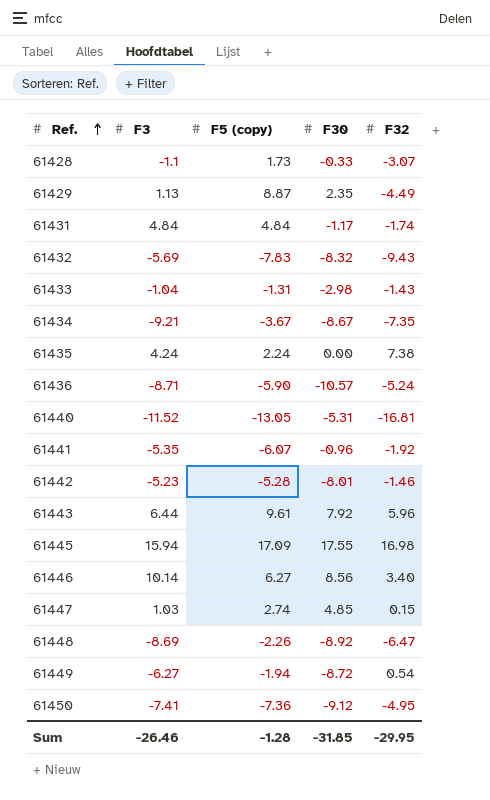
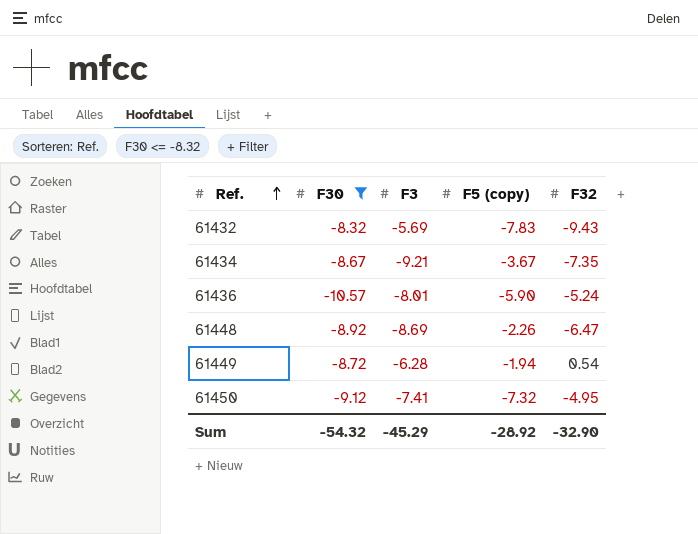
filter: none -> F30 <= -8.32
column F30 | position: 4 -> 2
61436 | F3: -8.71 -> -8.01
61449 | F3: -6.27 -> -6.28
61450 | F5 (copy): -7.36 -> -7.32
Sum | F30: -31.85 -> -54.32
Sum | F3: -26.46 -> -45.29
Sum | F5 (copy): -1.28 -> -28.92
Sum | F32: -29.95 -> -32.90

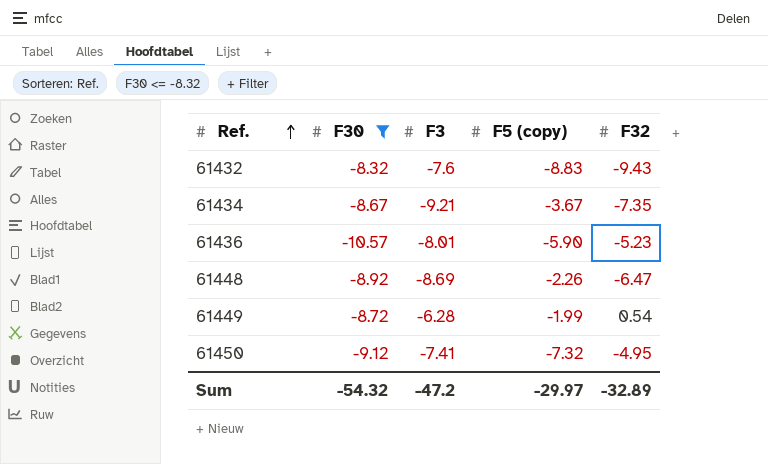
61432 | F3: -5.69 -> -7.6
61432 | F5 (copy): -7.83 -> -8.83
61436 | F32: -5.24 -> -5.23
61449 | F5 (copy): -1.94 -> -1.99
Sum | F3: -45.29 -> -47.2
Sum | F5 (copy): -28.92 -> -29.97
Sum | F32: -32.90 -> -32.89

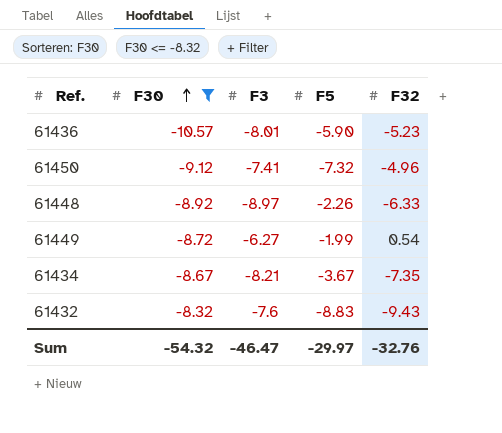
row order: Ref. ascending -> F30 ascending
column name: F5 (copy) -> F5
61450 | F32: -4.95 -> -4.96
61448 | F3: -8.69 -> -8.97
61448 | F32: -6.47 -> -6.33
61449 | F3: -6.28 -> -6.27
61434 | F3: -9.21 -> -8.21
Sum | F3: -47.2 -> -46.47
Sum | F32: -32.89 -> -32.76

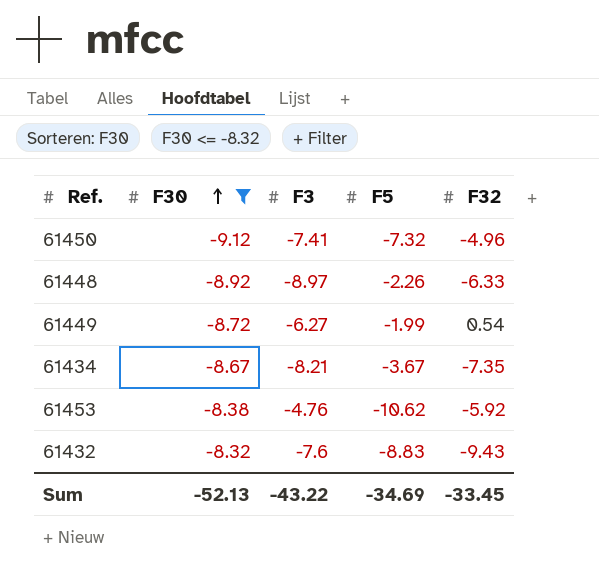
row 61436: -10.57 | -8.01 | -5.90 | -5.23 -> none
row 61453: none -> -8.38 | -4.76 | -10.62 | -5.92
Sum | F30: -54.32 -> -52.13
Sum | F3: -46.47 -> -43.22
Sum | F5: -29.97 -> -34.69
Sum | F32: -32.76 -> -33.45

